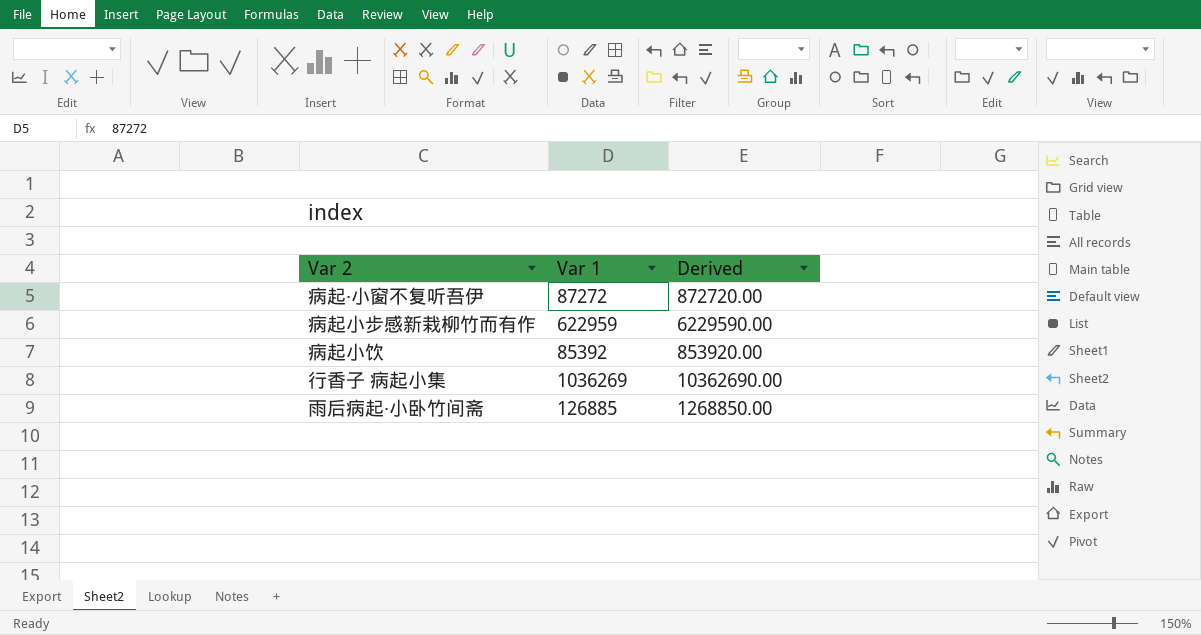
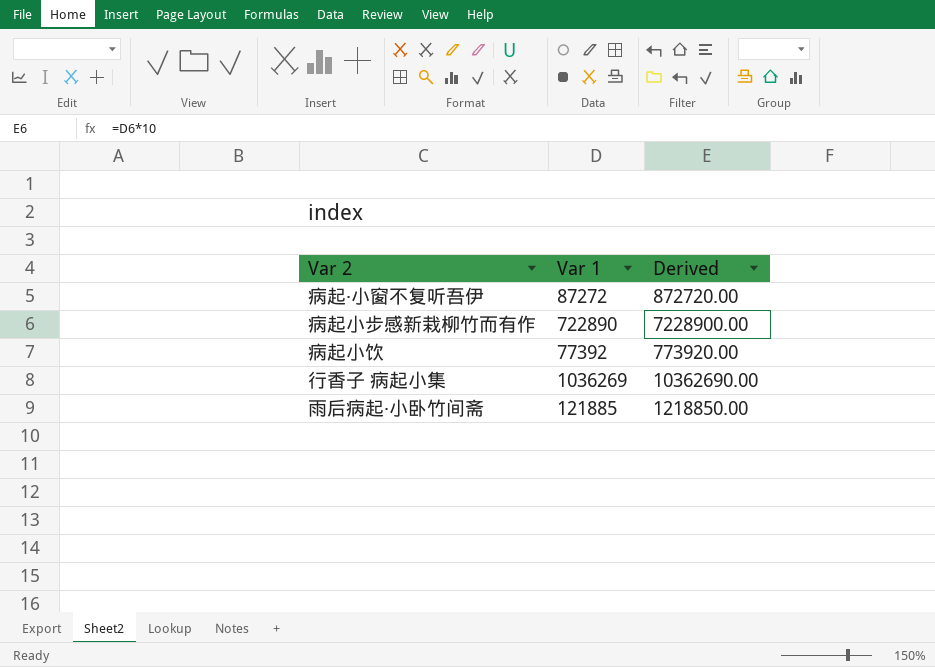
病起小步感新栽柳竹而有作 | Var 1: 622959 -> 722890
病起小步感新栽柳竹而有作 | Derived: 6229590.00 -> 7228900.00
病起小饮 | Var 1: 85392 -> 77392
病起小饮 | Derived: 853920.00 -> 773920.00
雨后病起·小卧竹间斋 | Var 1: 126885 -> 121885
雨后病起·小卧竹间斋 | Derived: 1268850.00 -> 1218850.00

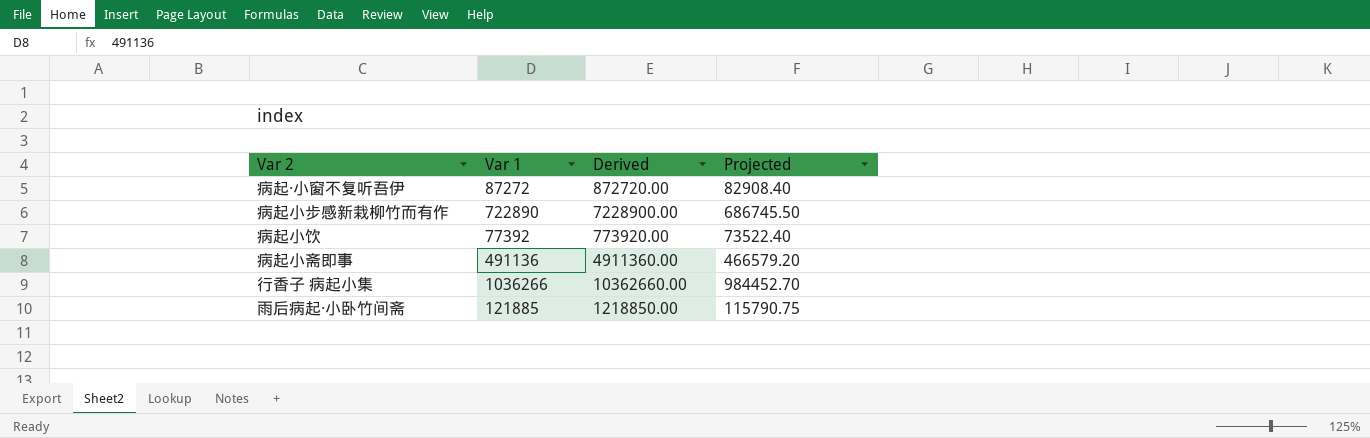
column Projected | formula: none -> [Var 1] * 0.95
row 病起小斋即事: none -> 491136 | 4911360.00 | 466579.20
行香子 病起小集 | Var 1: 1036269 -> 1036266
行香子 病起小集 | Derived: 10362690.00 -> 10362660.00

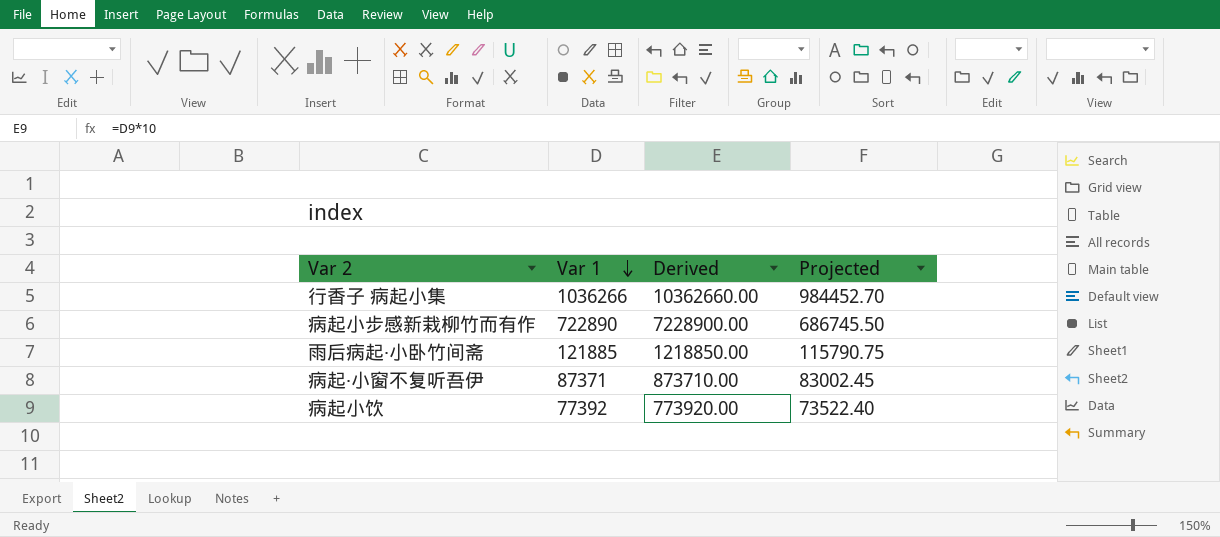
row order: none -> Var 1 descending
row 病起小斋即事: 491136 | 4911360.00 | 466579.20 -> none
病起·小窗不复听吾伊 | Var 1: 87272 -> 87371
病起·小窗不复听吾伊 | Derived: 872720.00 -> 873710.00
病起·小窗不复听吾伊 | Projected: 82908.40 -> 83002.45

